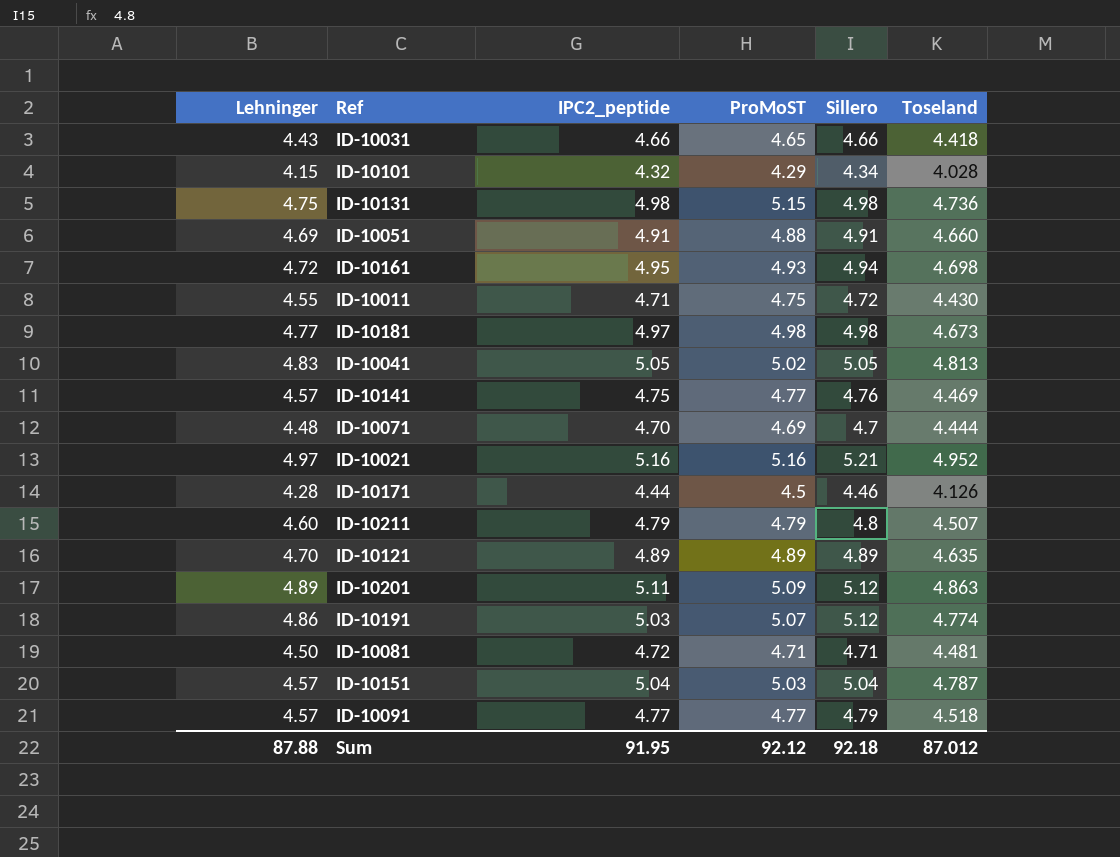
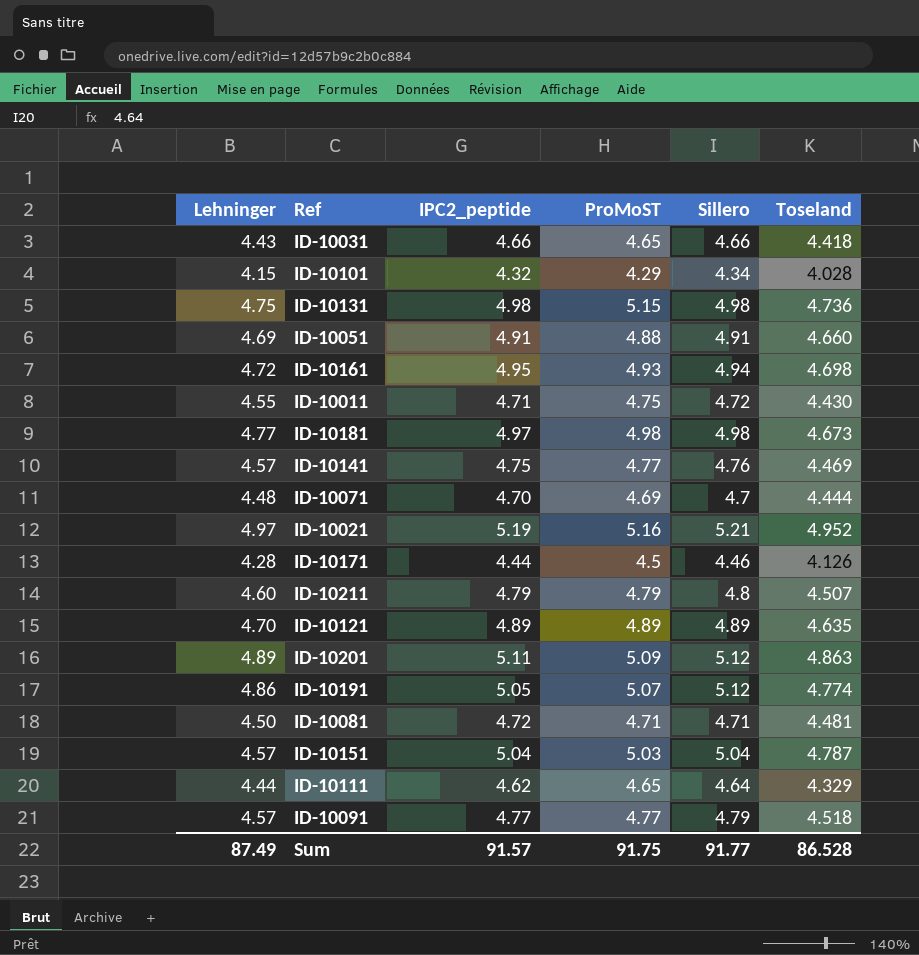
row ID-10041: 4.83 | 5.05 | 5.02 | 5.05 | 4.813 -> none
ID-10021 | IPC2_peptide: 5.16 -> 5.19
ID-10191 | IPC2_peptide: 5.03 -> 5.05
row ID-10111: none -> 4.44 | 4.62 | 4.65 | 4.64 | 4.329
Sum | Lehninger: 87.88 -> 87.49
Sum | IPC2_peptide: 91.95 -> 91.57
Sum | ProMoST: 92.12 -> 91.75
Sum | Sillero: 92.18 -> 91.77
Sum | Toseland: 87.012 -> 86.528

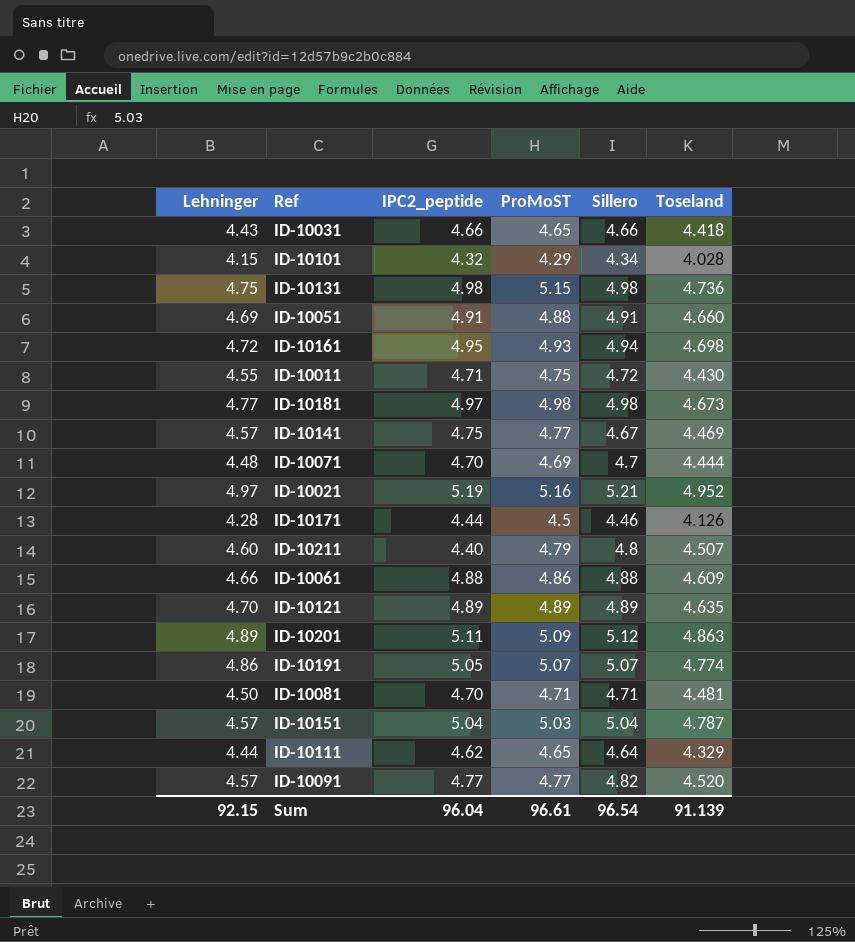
ID-10141 | Sillero: 4.76 -> 4.67
ID-10211 | IPC2_peptide: 4.79 -> 4.40
row ID-10061: none -> 4.66 | 4.88 | 4.86 | 4.88 | 4.609
ID-10191 | Sillero: 5.12 -> 5.07
ID-10081 | IPC2_peptide: 4.72 -> 4.70
ID-10091 | Sillero: 4.79 -> 4.82
ID-10091 | Toseland: 4.518 -> 4.520
Sum | Lehninger: 87.49 -> 92.15
Sum | IPC2_peptide: 91.57 -> 96.04
Sum | ProMoST: 91.75 -> 96.61
Sum | Sillero: 91.77 -> 96.54
Sum | Toseland: 86.528 -> 91.139

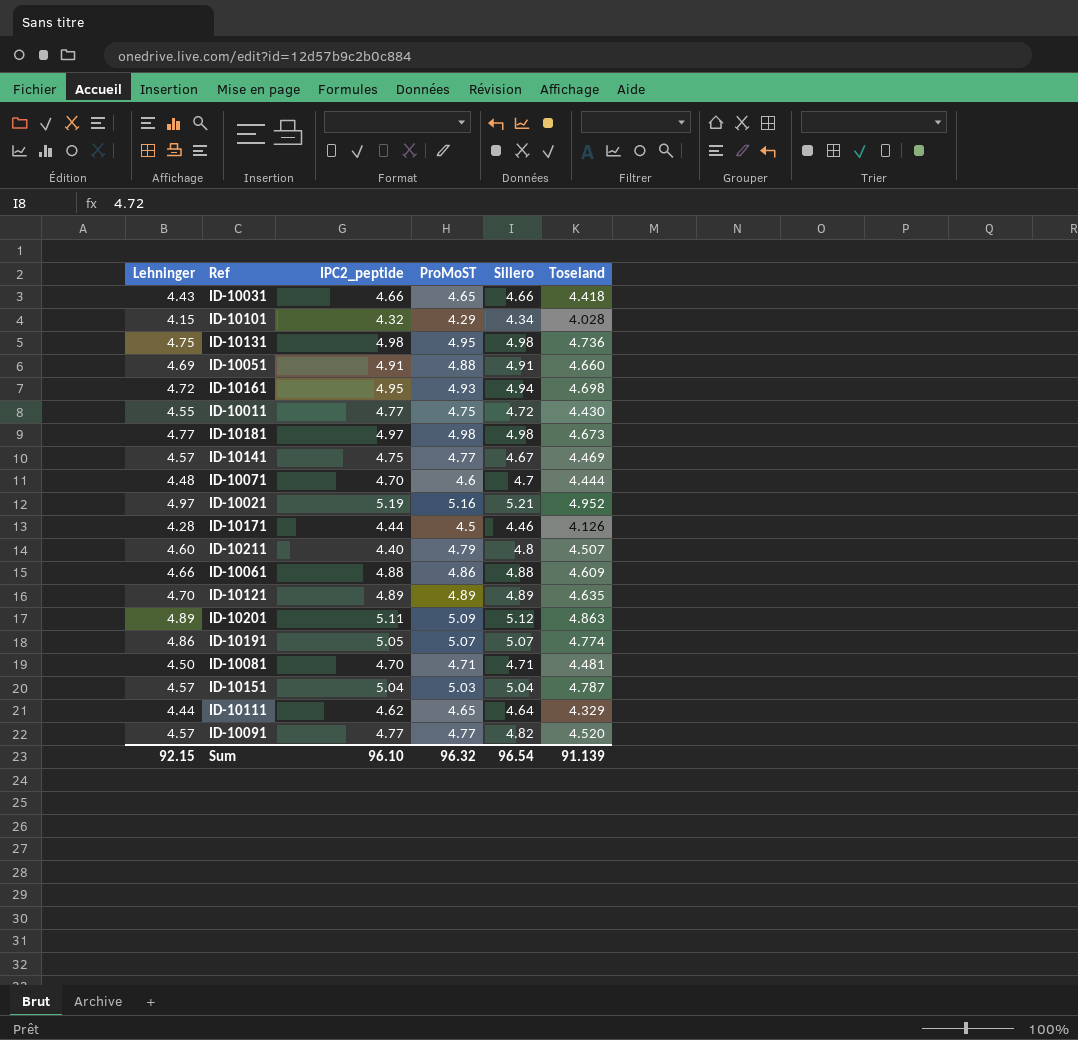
ID-10131 | ProMoST: 5.15 -> 4.95
ID-10011 | IPC2_peptide: 4.71 -> 4.77
ID-10071 | ProMoST: 4.69 -> 4.6
Sum | IPC2_peptide: 96.04 -> 96.10
Sum | ProMoST: 96.61 -> 96.32

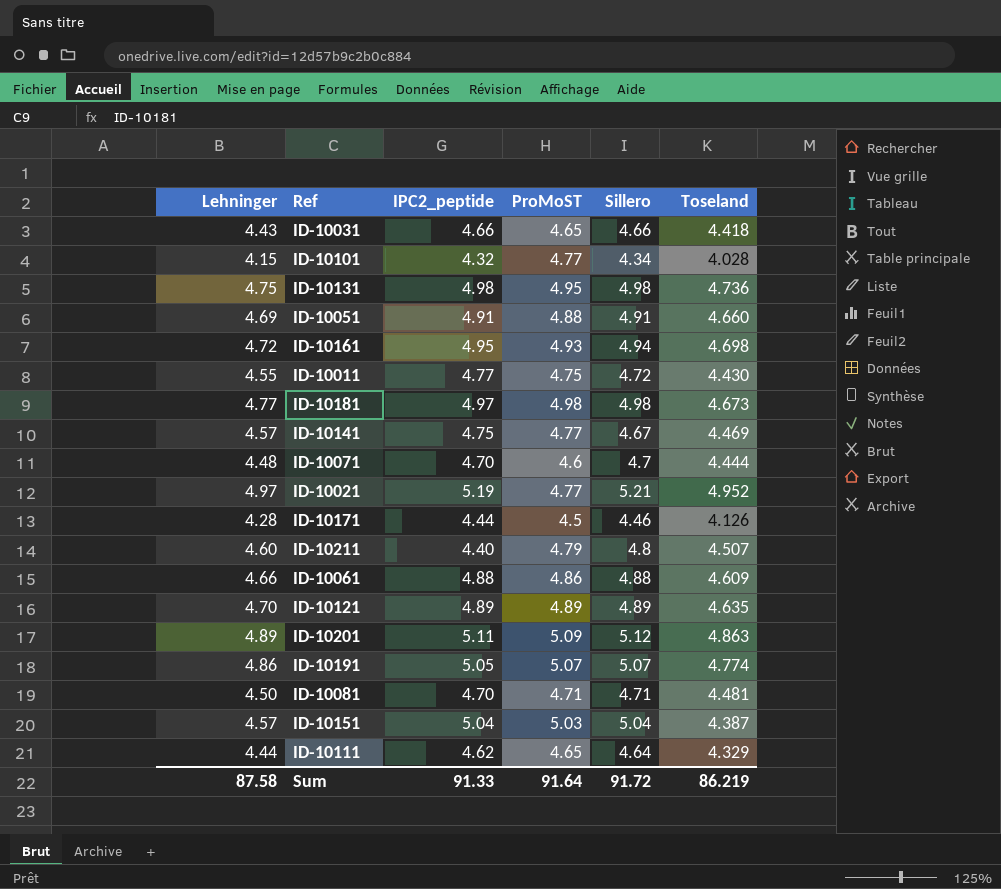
row ID-10091: 4.57 | 4.77 | 4.77 | 4.82 | 4.520 -> none
ID-10101 | ProMoST: 4.29 -> 4.77
ID-10021 | ProMoST: 5.16 -> 4.77
ID-10151 | Toseland: 4.787 -> 4.387
Sum | Lehninger: 92.15 -> 87.58
Sum | IPC2_peptide: 96.10 -> 91.33
Sum | ProMoST: 96.32 -> 91.64
Sum | Sillero: 96.54 -> 91.72
Sum | Toseland: 91.139 -> 86.219

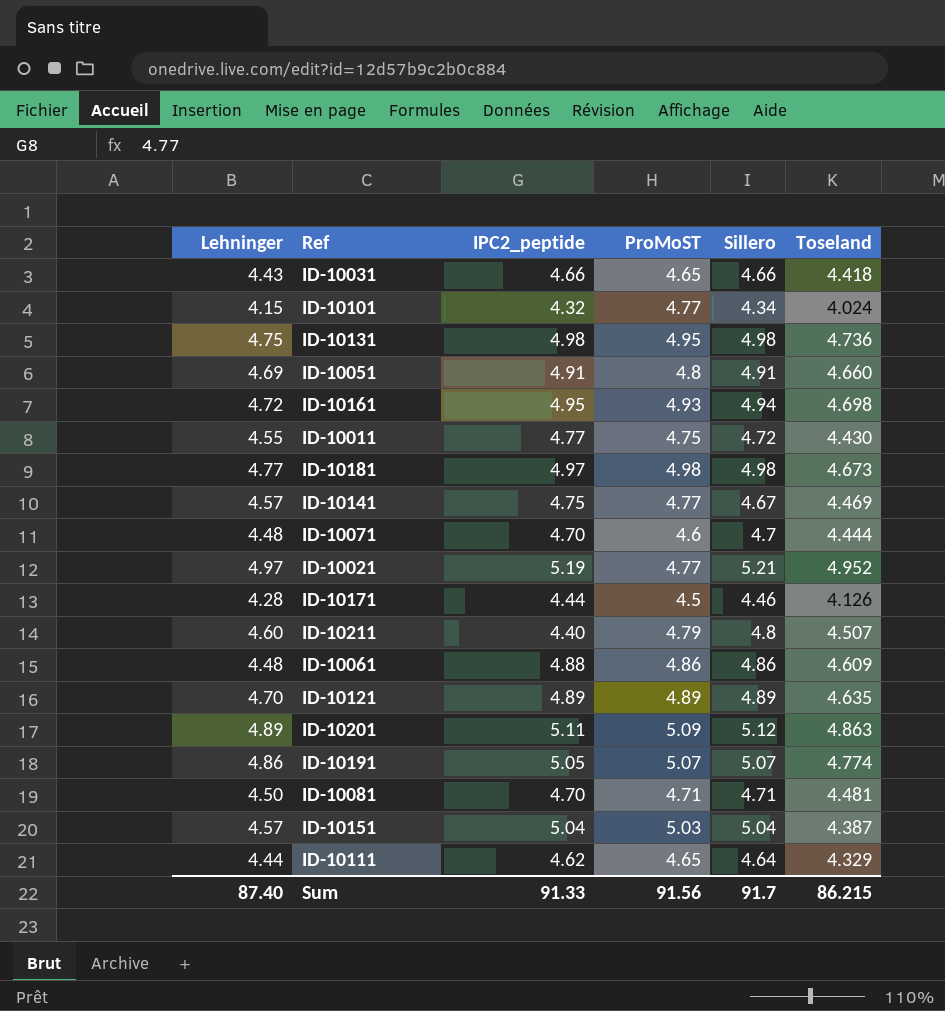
ID-10101 | Toseland: 4.028 -> 4.024
ID-10051 | ProMoST: 4.88 -> 4.8
ID-10061 | Lehninger: 4.66 -> 4.48
ID-10061 | Sillero: 4.88 -> 4.86
Sum | Lehninger: 87.58 -> 87.40
Sum | ProMoST: 91.64 -> 91.56
Sum | Sillero: 91.72 -> 91.7
Sum | Toseland: 86.219 -> 86.215

